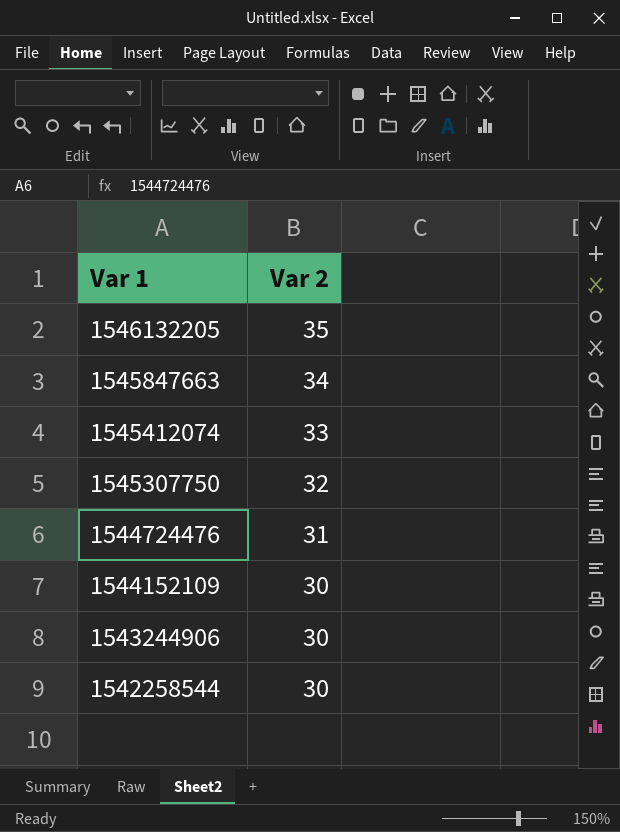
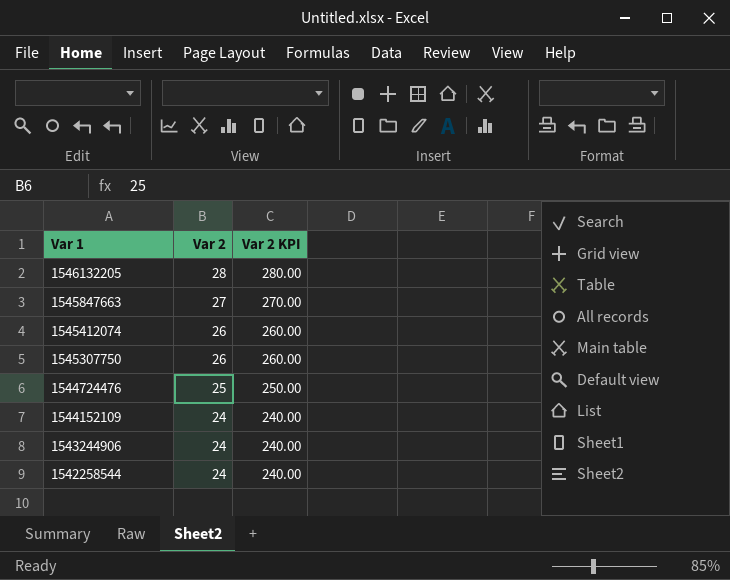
column Var 2 KPI | formula: none -> [Var 2] * 10
1546132205 | Var 2: 35 -> 28
1545847663 | Var 2: 34 -> 27
1545412074 | Var 2: 33 -> 26
1545307750 | Var 2: 32 -> 26
1544724476 | Var 2: 31 -> 25
1544152109 | Var 2: 30 -> 24
1543244906 | Var 2: 30 -> 24
1542258544 | Var 2: 30 -> 24

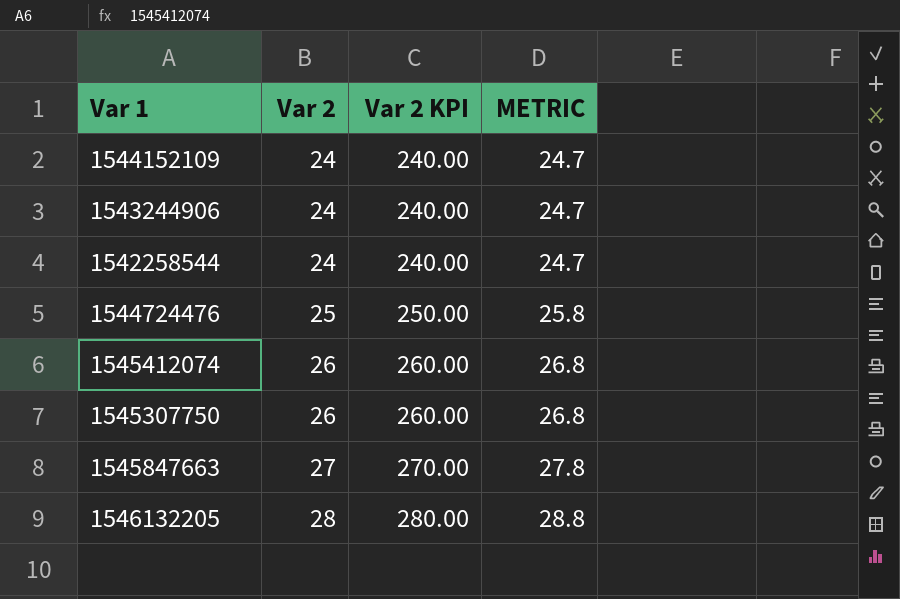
row order: Var 1 descending -> Var 2 ascending
column METRIC | formula: none -> [Var 2] * 1.03

